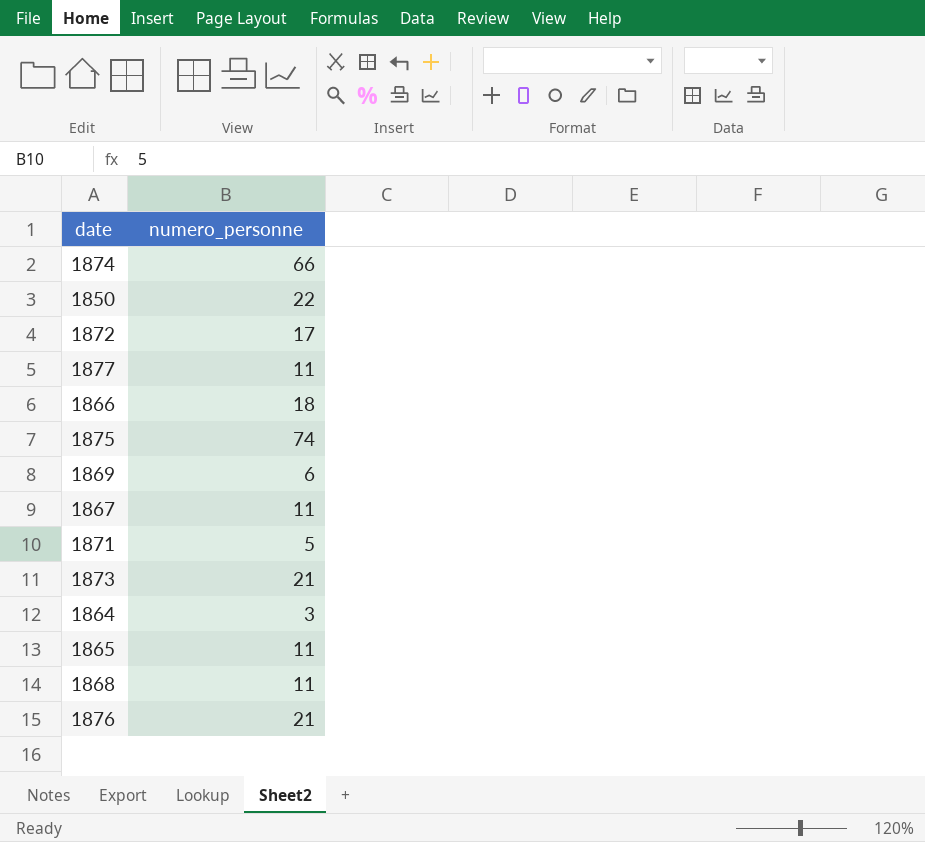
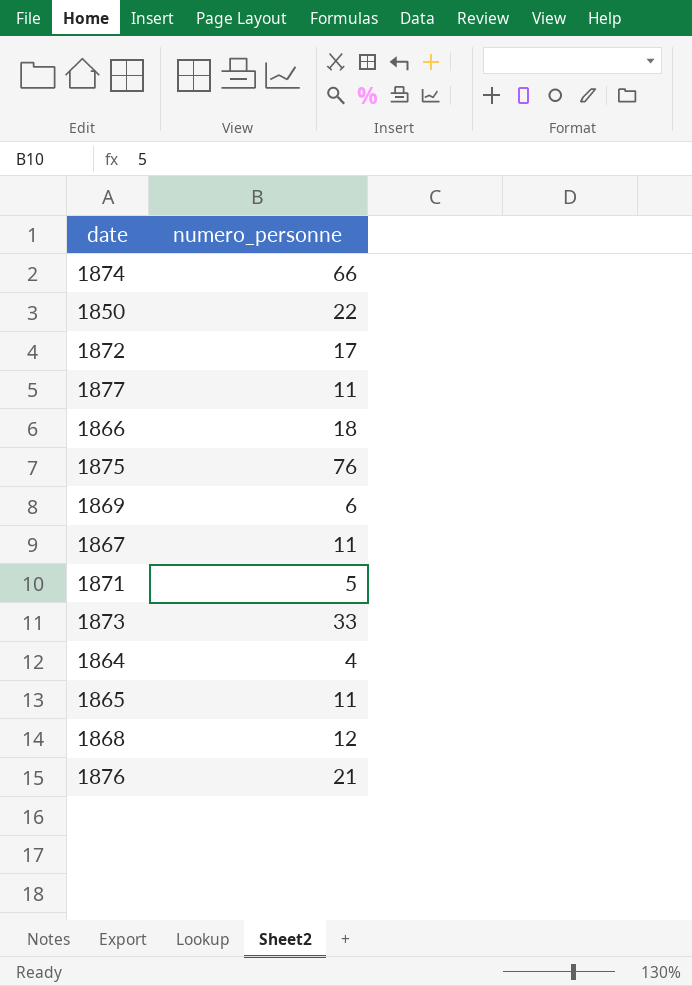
1875 | numero_personne: 74 -> 76
1873 | numero_personne: 21 -> 33
1864 | numero_personne: 3 -> 4
1868 | numero_personne: 11 -> 12

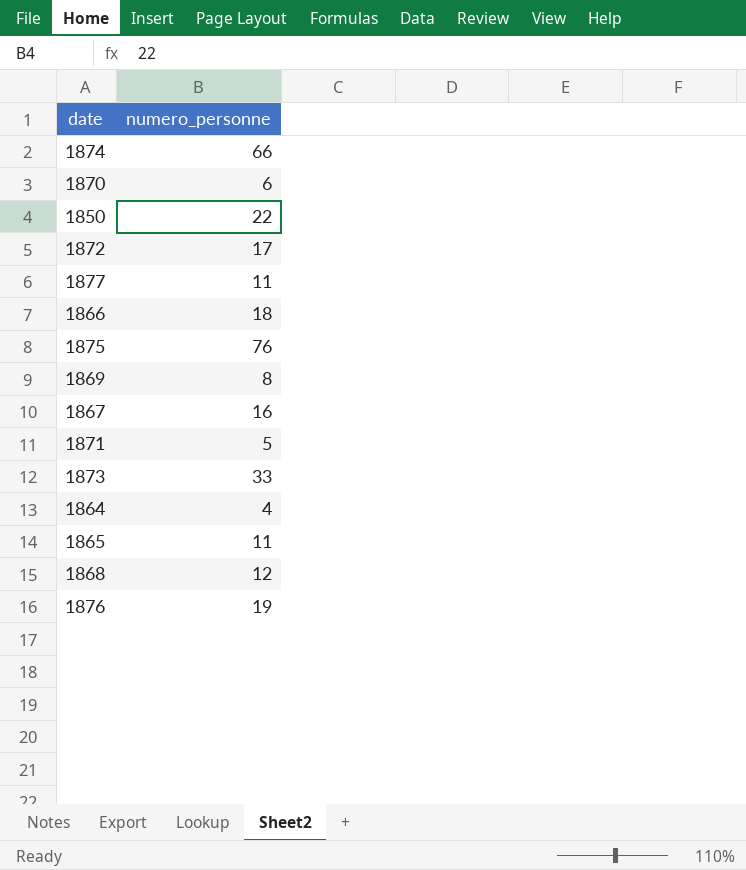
row 1870: none -> 6
1869 | numero_personne: 6 -> 8
1867 | numero_personne: 11 -> 16
1876 | numero_personne: 21 -> 19

